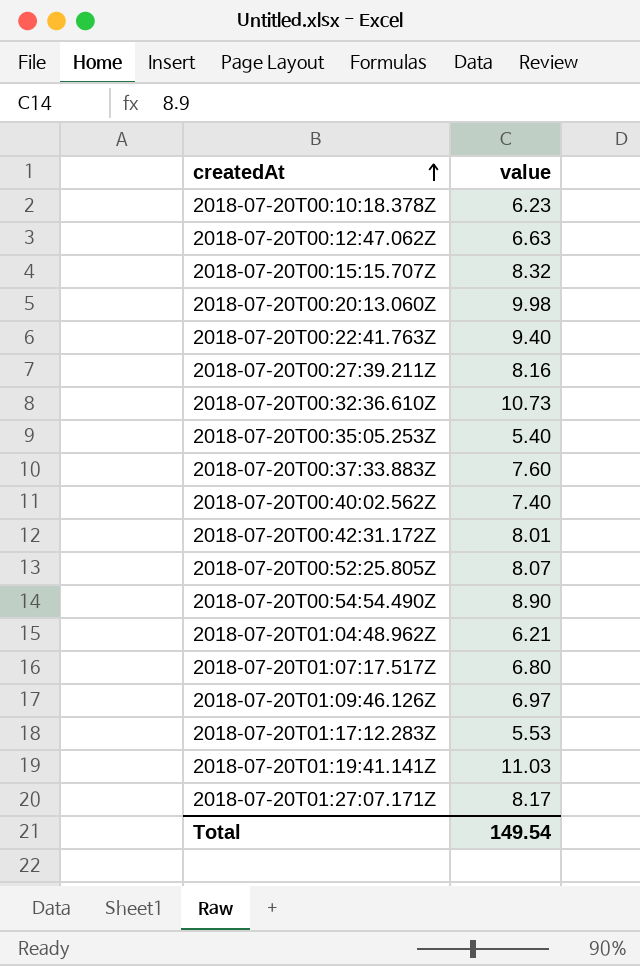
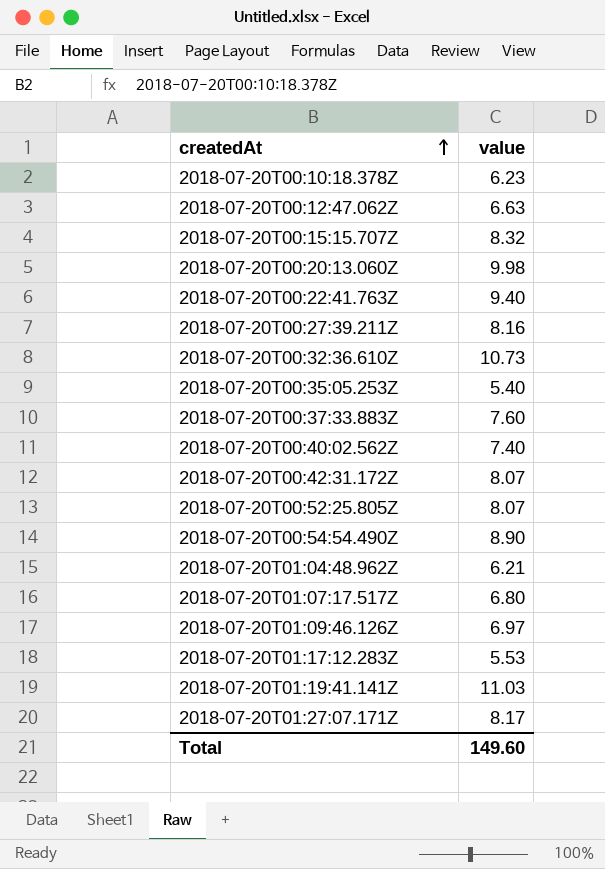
2018-07-20T00:42:31.172Z | value: 8.01 -> 8.07
Total | value: 149.54 -> 149.60

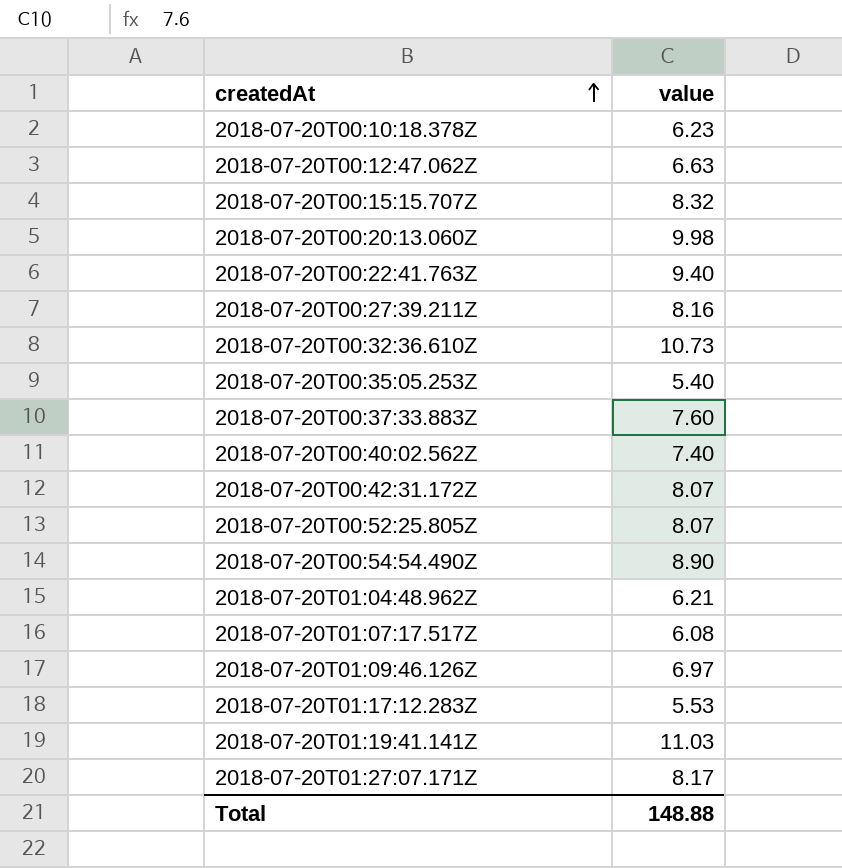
2018-07-20T01:07:17.517Z | value: 6.80 -> 6.08
Total | value: 149.60 -> 148.88

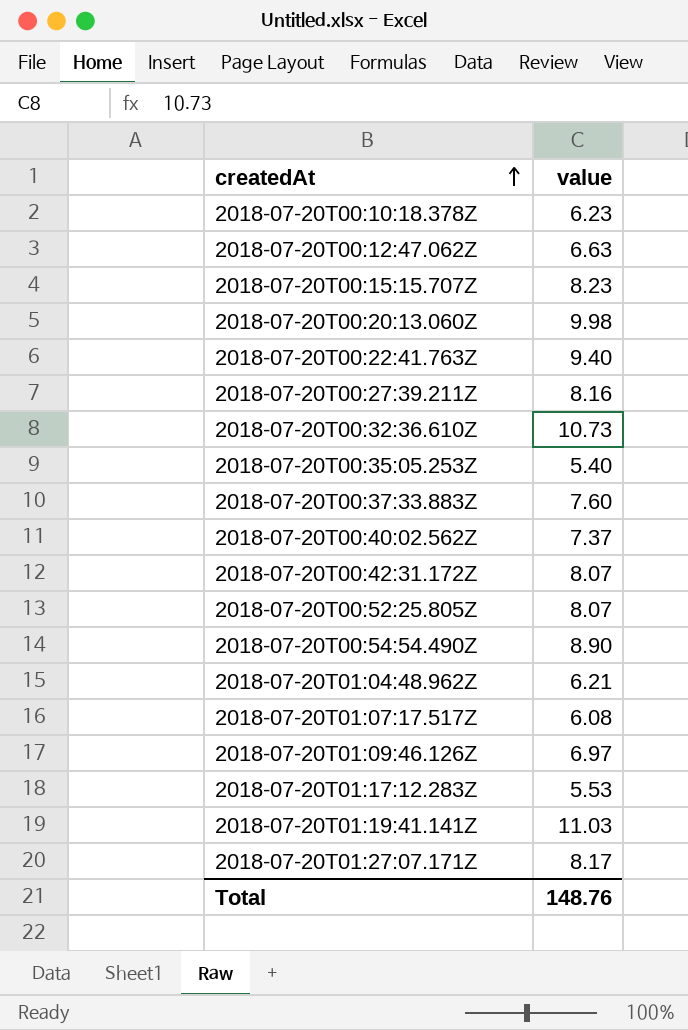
2018-07-20T00:15:15.707Z | value: 8.32 -> 8.23
2018-07-20T00:40:02.562Z | value: 7.40 -> 7.37
Total | value: 148.88 -> 148.76

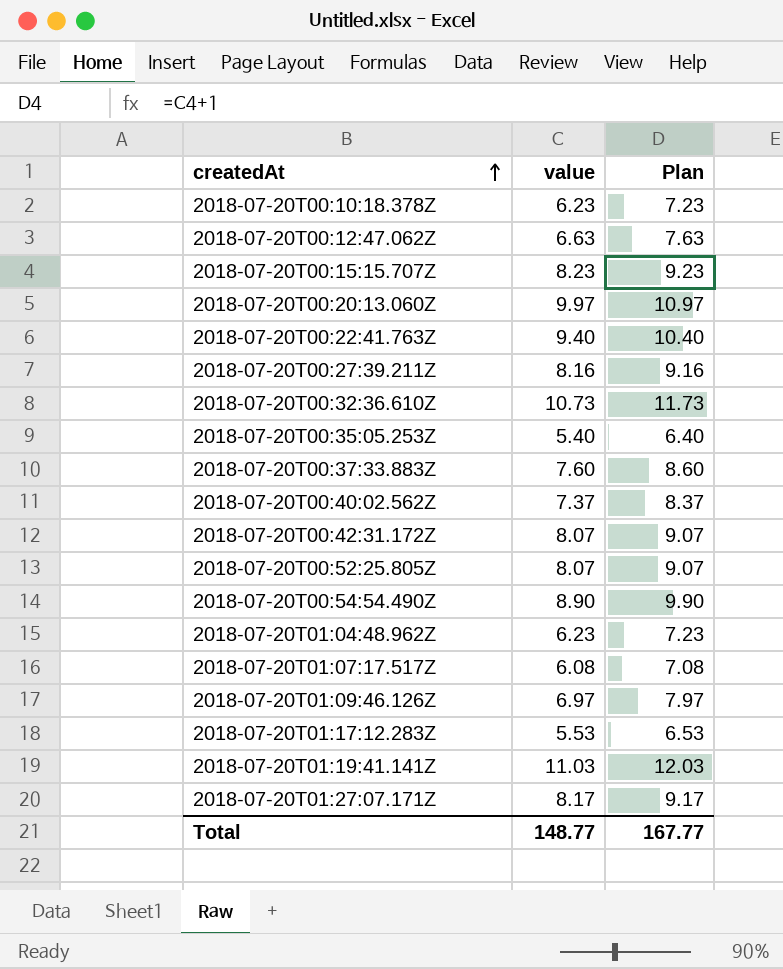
column Plan | formula: none -> [value] + 1
2018-07-20T00:20:13.060Z | value: 9.98 -> 9.97
2018-07-20T01:04:48.962Z | value: 6.21 -> 6.23
Total | value: 148.76 -> 148.77

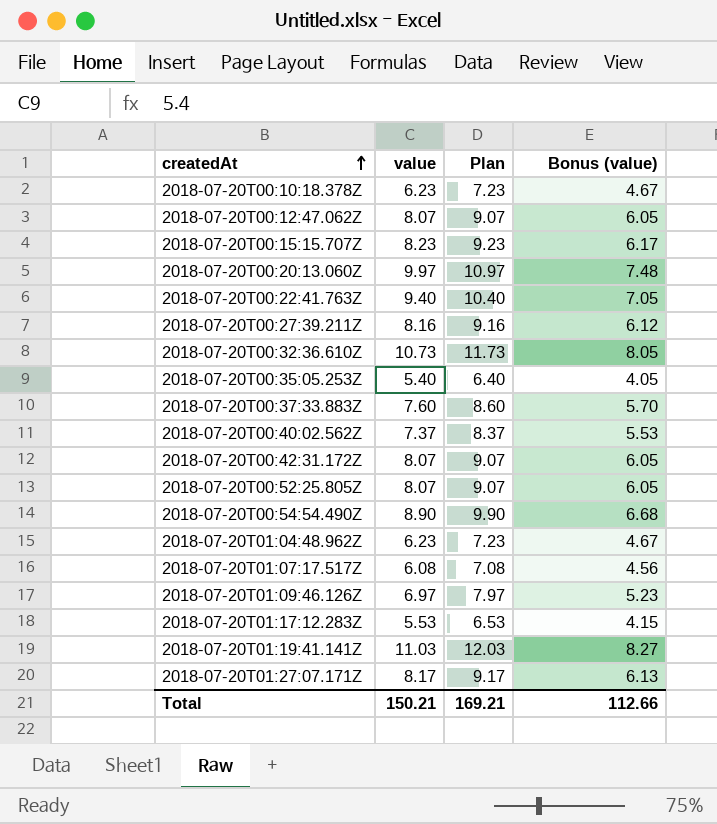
column Bonus (value) | formula: none -> [value] * 0.75
2018-07-20T00:12:47.062Z | value: 6.63 -> 8.07
2018-07-20T00:12:47.062Z | Plan: 7.63 -> 9.07
Total | value: 148.77 -> 150.21
Total | Plan: 167.77 -> 169.21

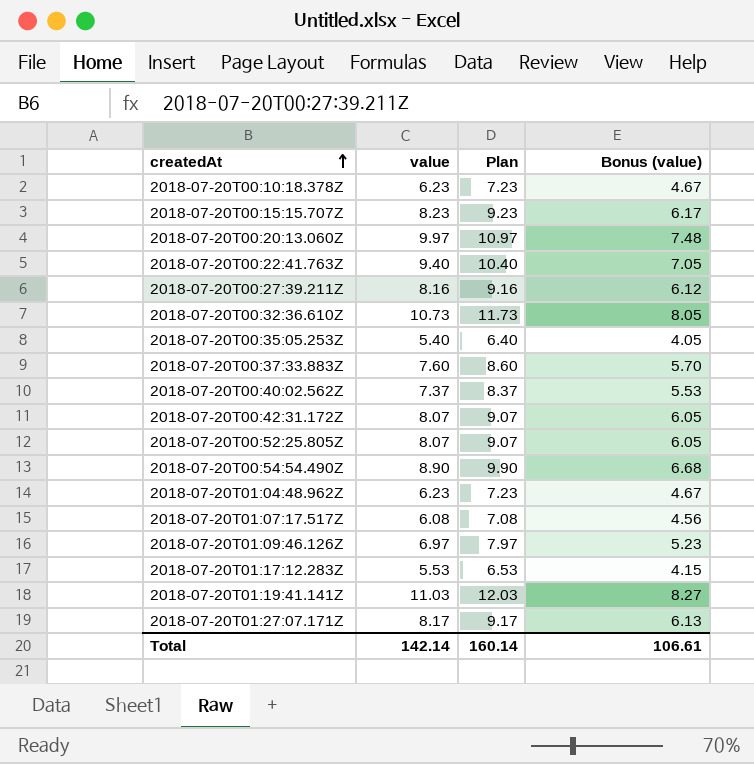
row 2018-07-20T00:12:47.062Z: 8.07 | 9.07 | 6.05 -> none
Total | value: 150.21 -> 142.14
Total | Plan: 169.21 -> 160.14
Total | Bonus (value): 112.66 -> 106.61

